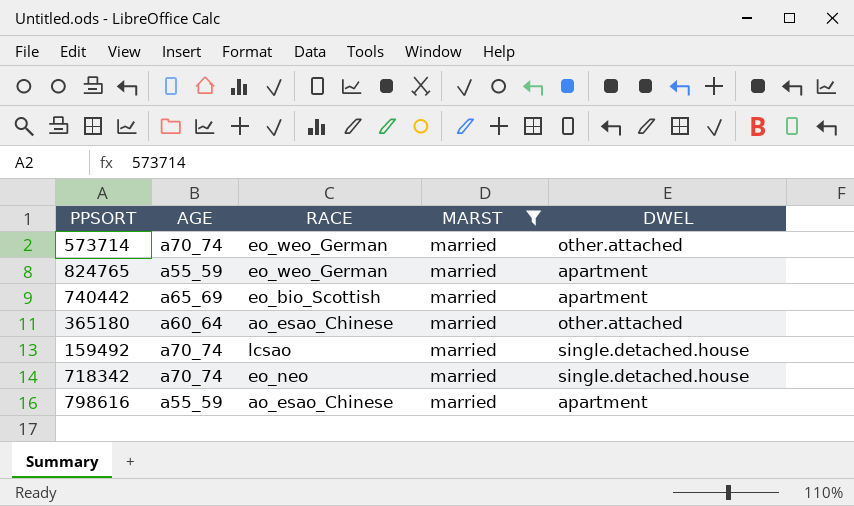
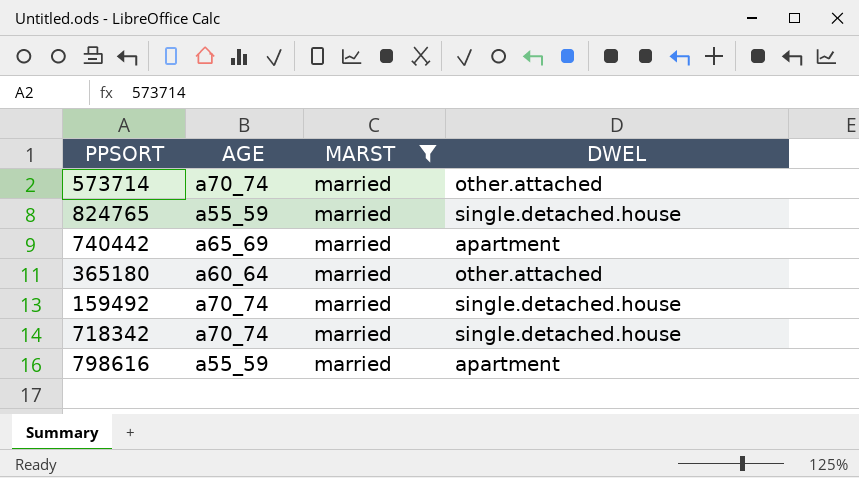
column RACE | position: 3 -> none
824765 | DWEL: apartment -> single.detached.house

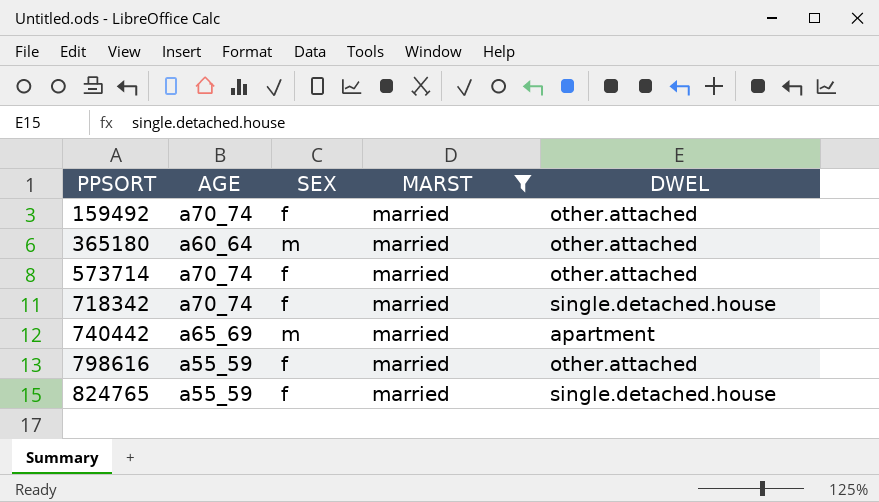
row order: none -> PPSORT ascending
column SEX | position: none -> 3
159492 | DWEL: single.detached.house -> other.attached
798616 | DWEL: apartment -> other.attached

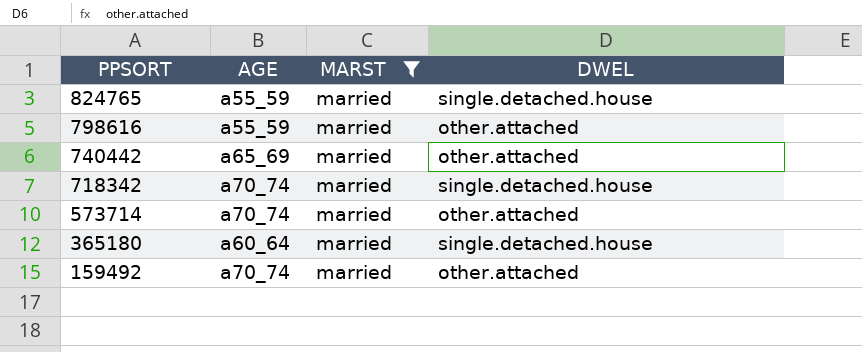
row order: PPSORT ascending -> PPSORT descending
column SEX | position: 3 -> none
740442 | DWEL: apartment -> other.attached
365180 | DWEL: other.attached -> single.detached.house

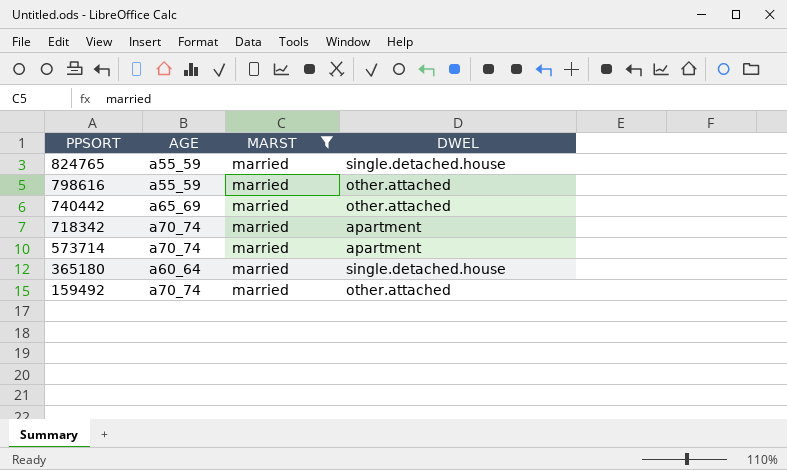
718342 | DWEL: single.detached.house -> apartment
573714 | DWEL: other.attached -> apartment

